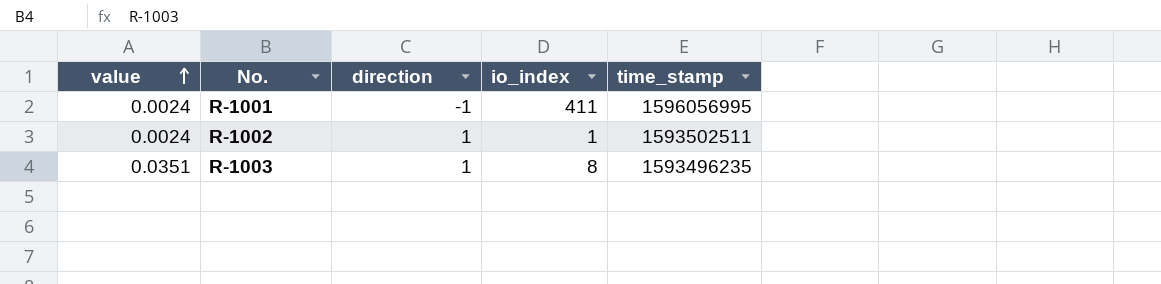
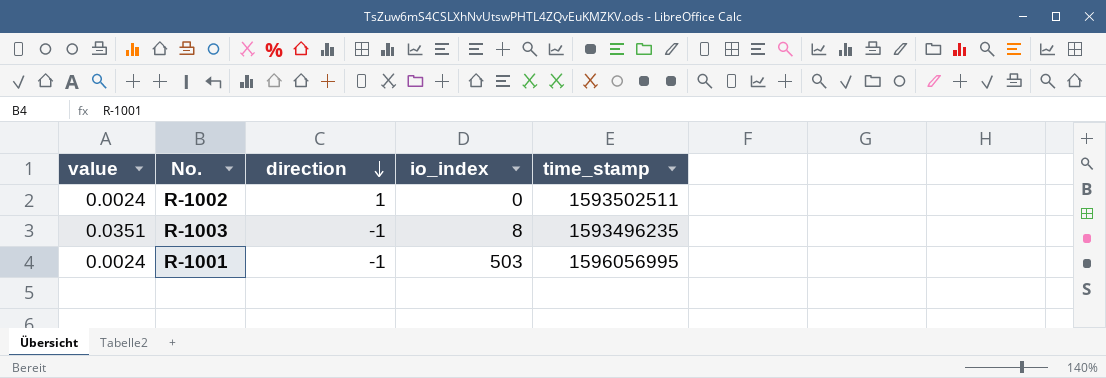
row order: value ascending -> direction descending
R-1002 | io_index: 1 -> 0
R-1003 | direction: 1 -> -1
R-1001 | io_index: 411 -> 503

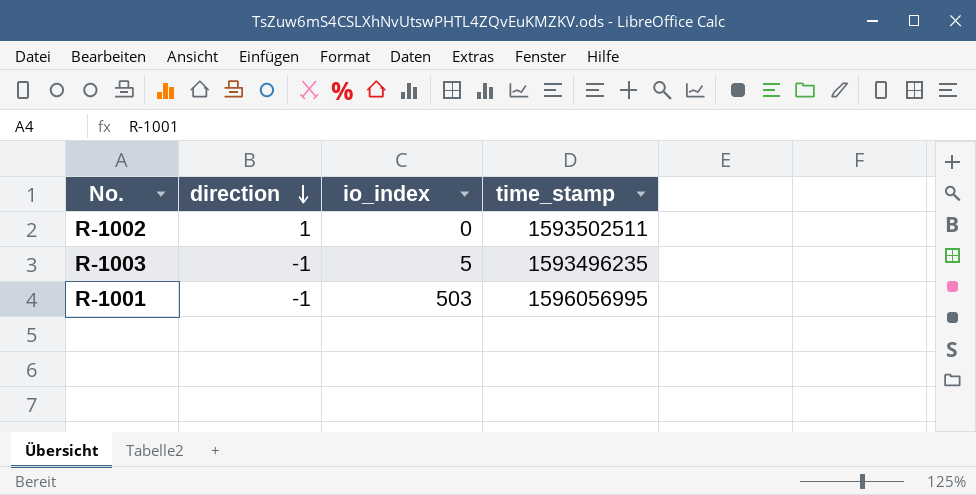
column value | position: 1 -> none
R-1003 | io_index: 8 -> 5

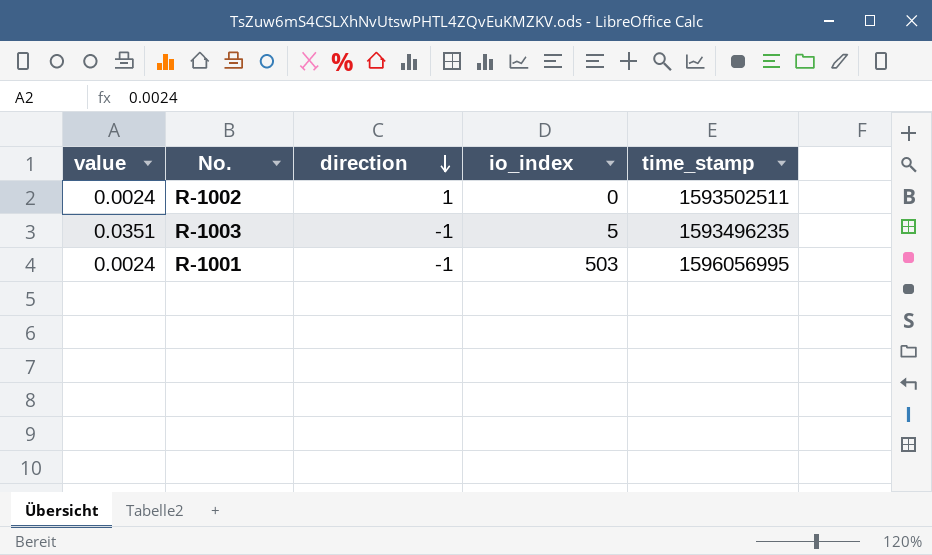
column value | position: none -> 1

